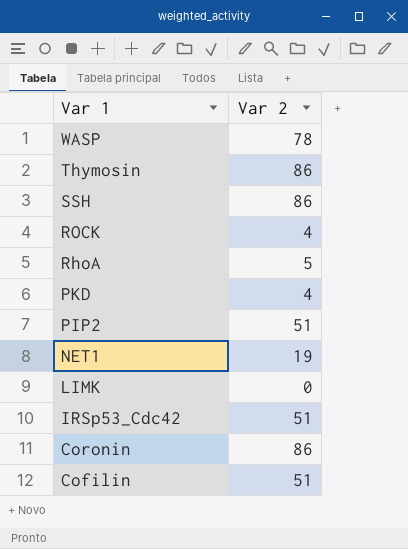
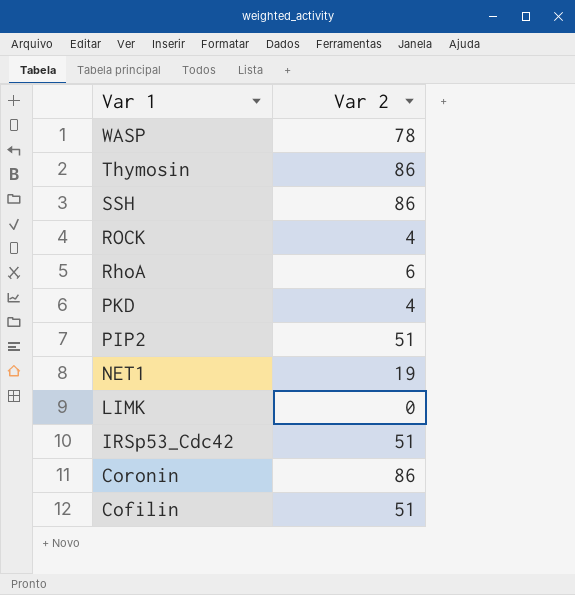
RhoA | Var 2: 5 -> 6

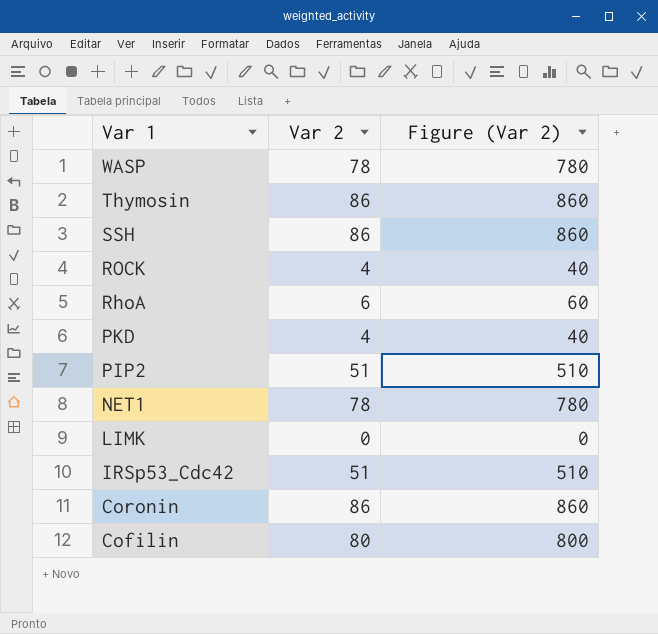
column Figure (Var 2) | formula: none -> [Var 2] * 10
NET1 | Var 2: 19 -> 78
Cofilin | Var 2: 51 -> 80

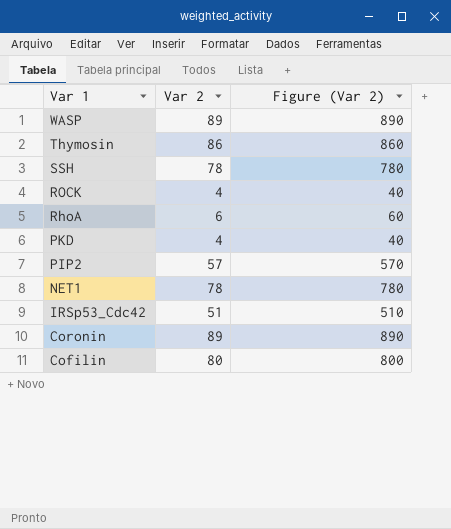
row LIMK: 0 | 0 -> none
WASP | Var 2: 78 -> 89
WASP | Figure (Var 2): 780 -> 890
SSH | Var 2: 86 -> 78
SSH | Figure (Var 2): 860 -> 780
PIP2 | Var 2: 51 -> 57
PIP2 | Figure (Var 2): 510 -> 570
Coronin | Var 2: 86 -> 89
Coronin | Figure (Var 2): 860 -> 890

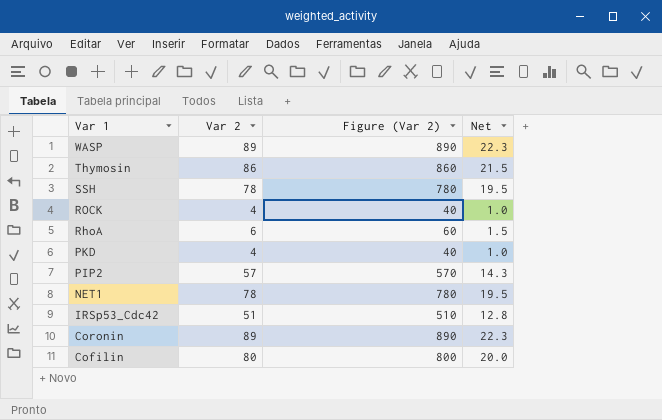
column Net | formula: none -> [Var 2] * 0.25

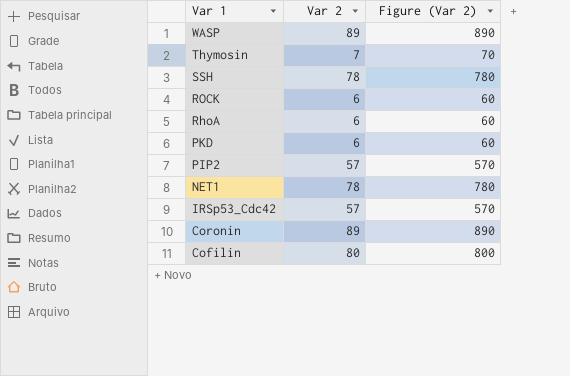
column Net | formula: [Var 2] * 0.25 -> none
Thymosin | Var 2: 86 -> 7
Thymosin | Figure (Var 2): 860 -> 70
ROCK | Var 2: 4 -> 6
ROCK | Figure (Var 2): 40 -> 60
PKD | Var 2: 4 -> 6
PKD | Figure (Var 2): 40 -> 60
IRSp53_Cdc42 | Var 2: 51 -> 57
IRSp53_Cdc42 | Figure (Var 2): 510 -> 570

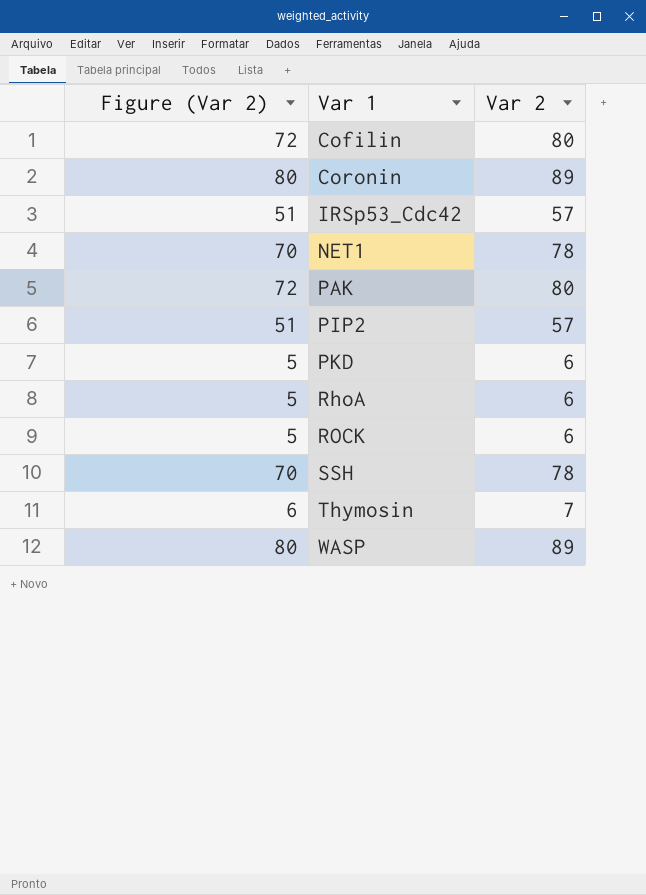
row order: Var 1 descending -> Var 1 ascending
column Figure (Var 2) | formula: [Var 2] * 10 -> [Var 2] * 0.9
column Figure (Var 2) | position: 3 -> 1
row PAK: none -> 72 | 80

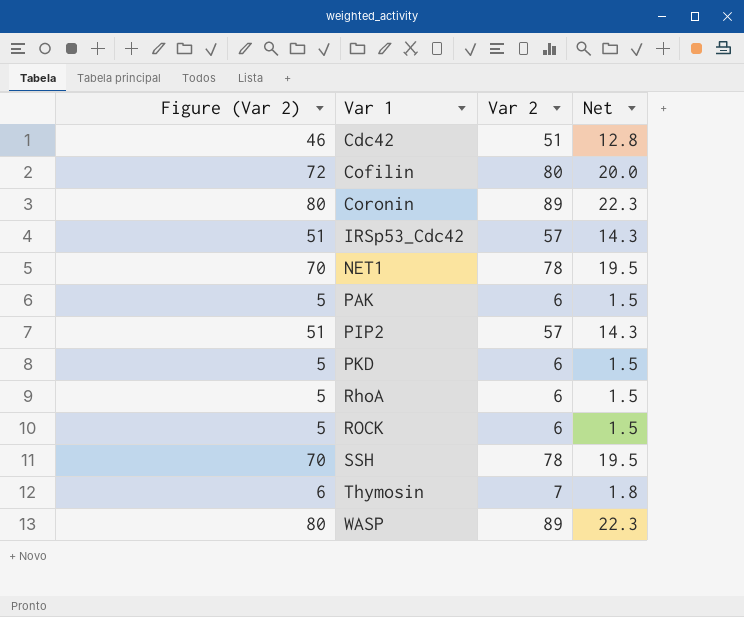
column Net | formula: none -> [Var 2] * 0.25
row Cdc42: none -> 46 | 51 | 12.8
PAK | Figure (Var 2): 72 -> 5
PAK | Var 2: 80 -> 6

